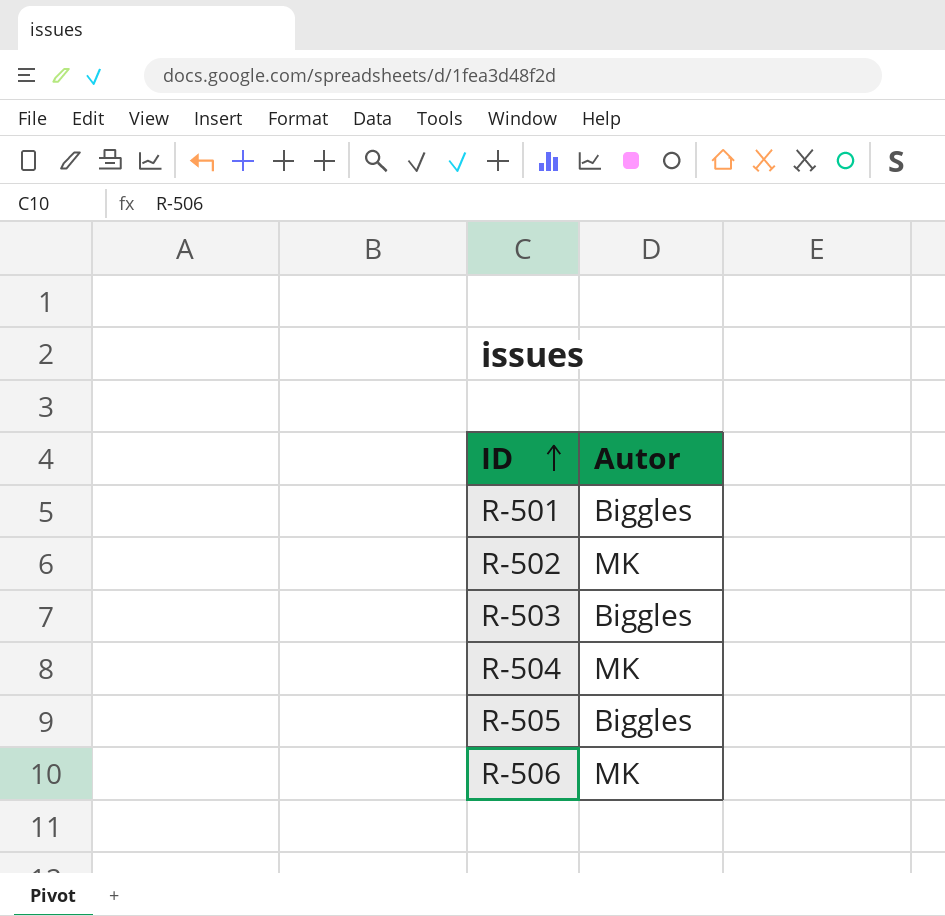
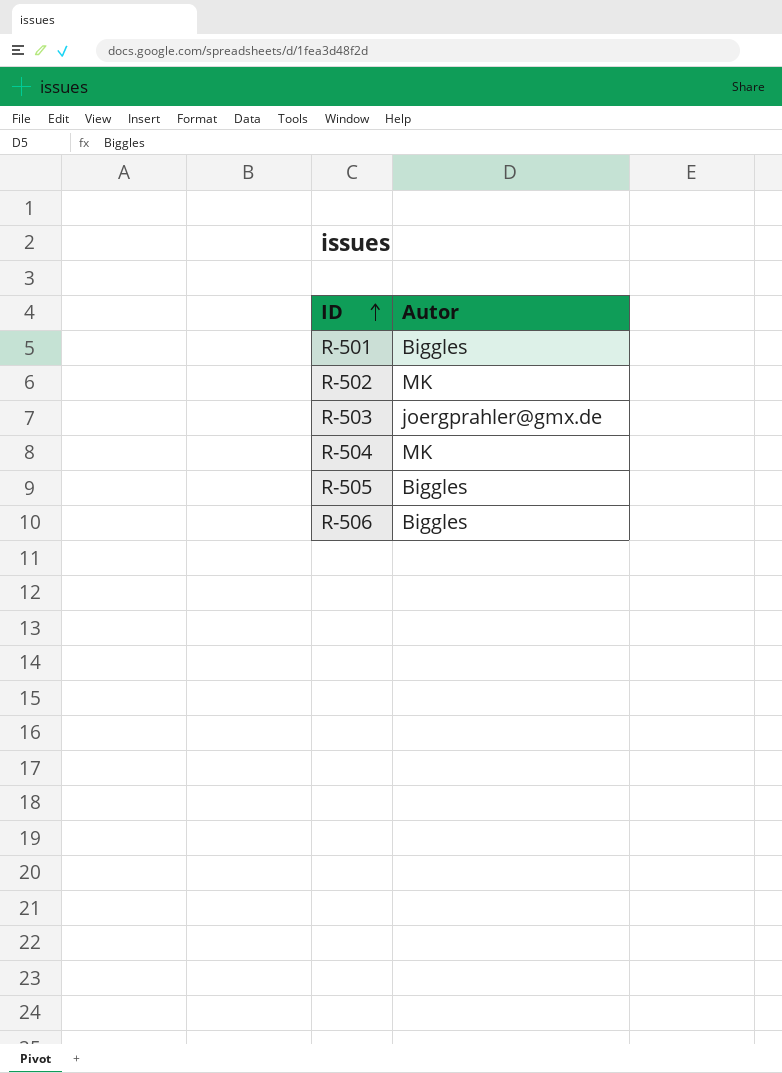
R-503 | Autor: Biggles -> joergprahler@gmx.de
R-506 | Autor: MK -> Biggles

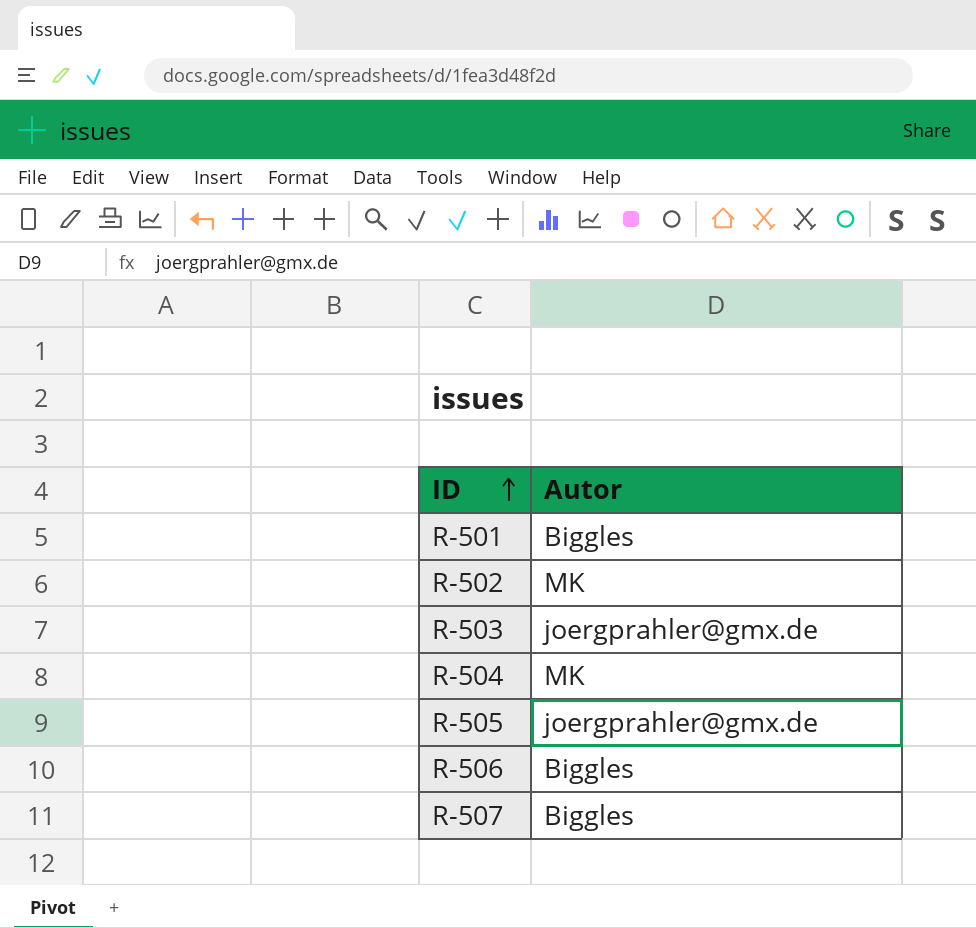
R-505 | Autor: Biggles -> joergprahler@gmx.de
row R-507: none -> Biggles

